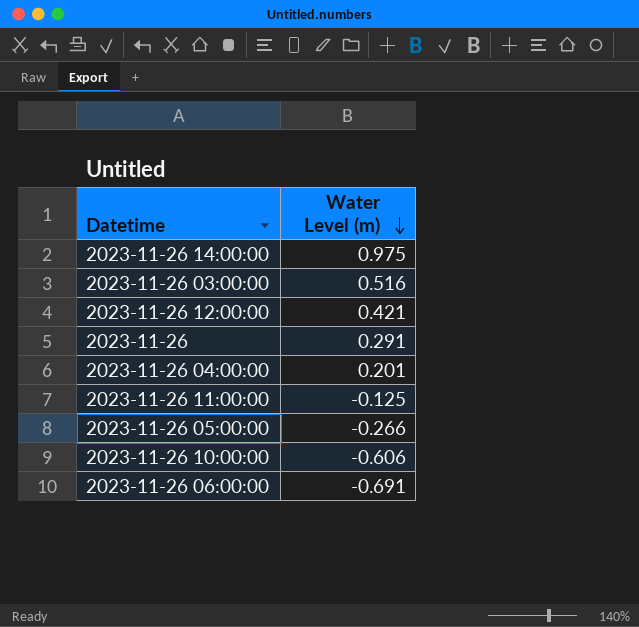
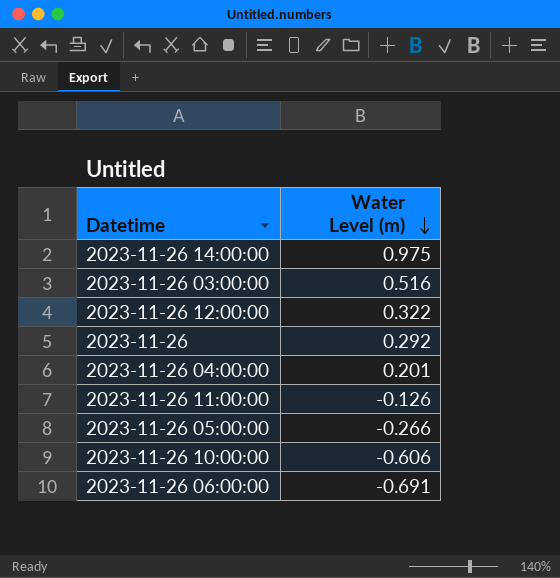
2023-11-26 12:00:00 | Water Level (m): 0.421 -> 0.322
2023-11-26 | Water Level (m): 0.291 -> 0.292
2023-11-26 11:00:00 | Water Level (m): -0.125 -> -0.126

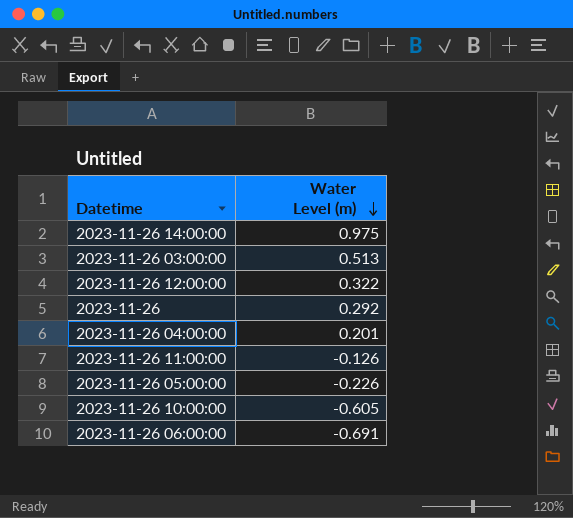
2023-11-26 03:00:00 | Water Level (m): 0.516 -> 0.513
2023-11-26 05:00:00 | Water Level (m): -0.266 -> -0.226
2023-11-26 10:00:00 | Water Level (m): -0.606 -> -0.605

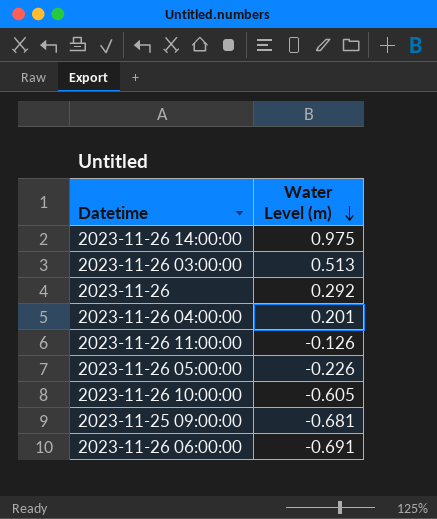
row 2023-11-26 12:00:00: 0.322 -> none
row 2023-11-25 09:00:00: none -> -0.681

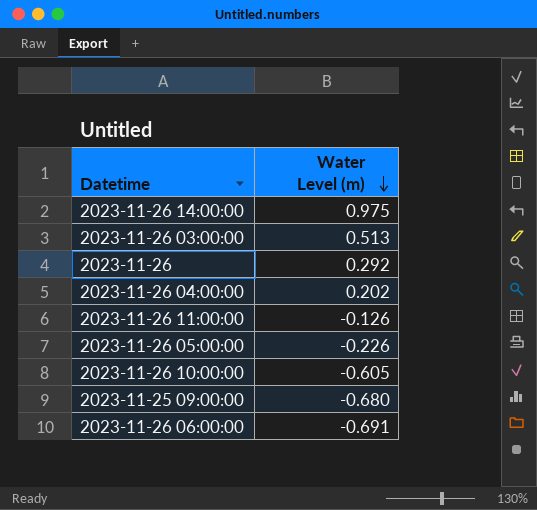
2023-11-26 04:00:00 | Water Level (m): 0.201 -> 0.202
2023-11-25 09:00:00 | Water Level (m): -0.681 -> -0.680

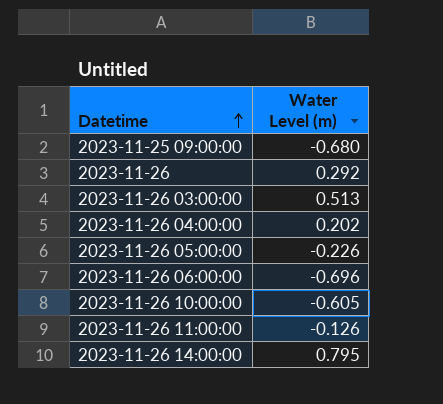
row order: Water Level (m) descending -> Datetime ascending
2023-11-26 06:00:00 | Water Level (m): -0.691 -> -0.696
2023-11-26 14:00:00 | Water Level (m): 0.975 -> 0.795

